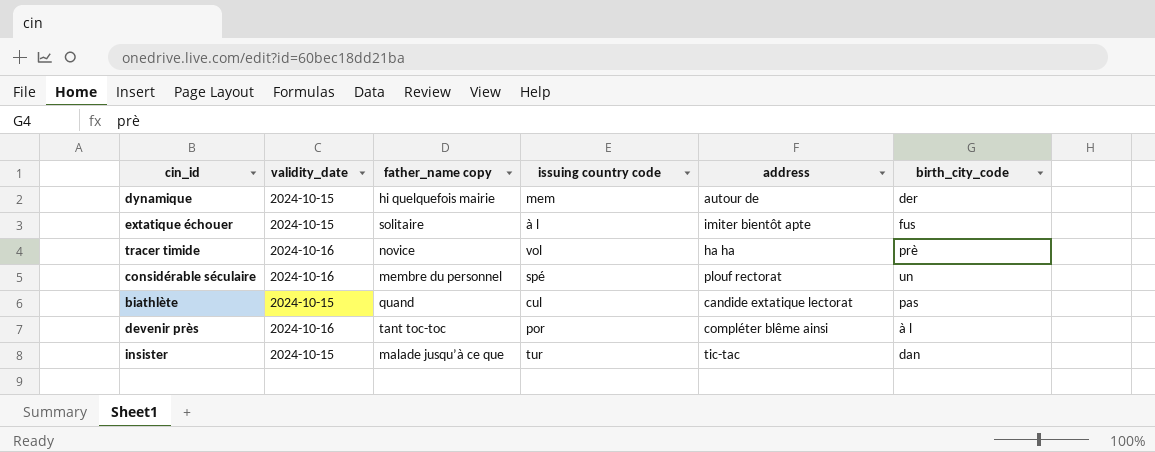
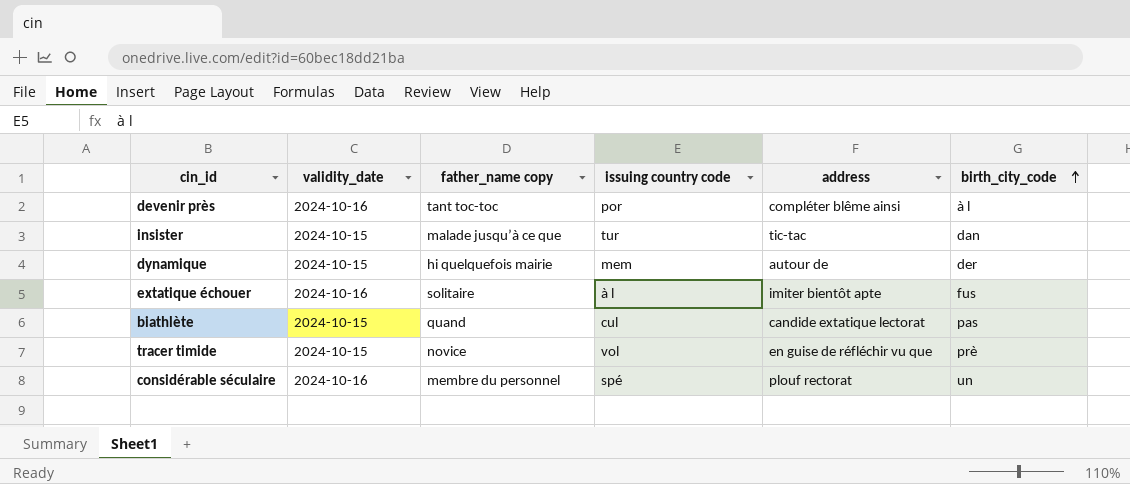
row order: none -> birth_city_code ascending
extatique échouer | validity_date: 2024-10-15 -> 2024-10-16
tracer timide | validity_date: 2024-10-16 -> 2024-10-15
tracer timide | address: ha ha -> en guise de réfléchir vu que

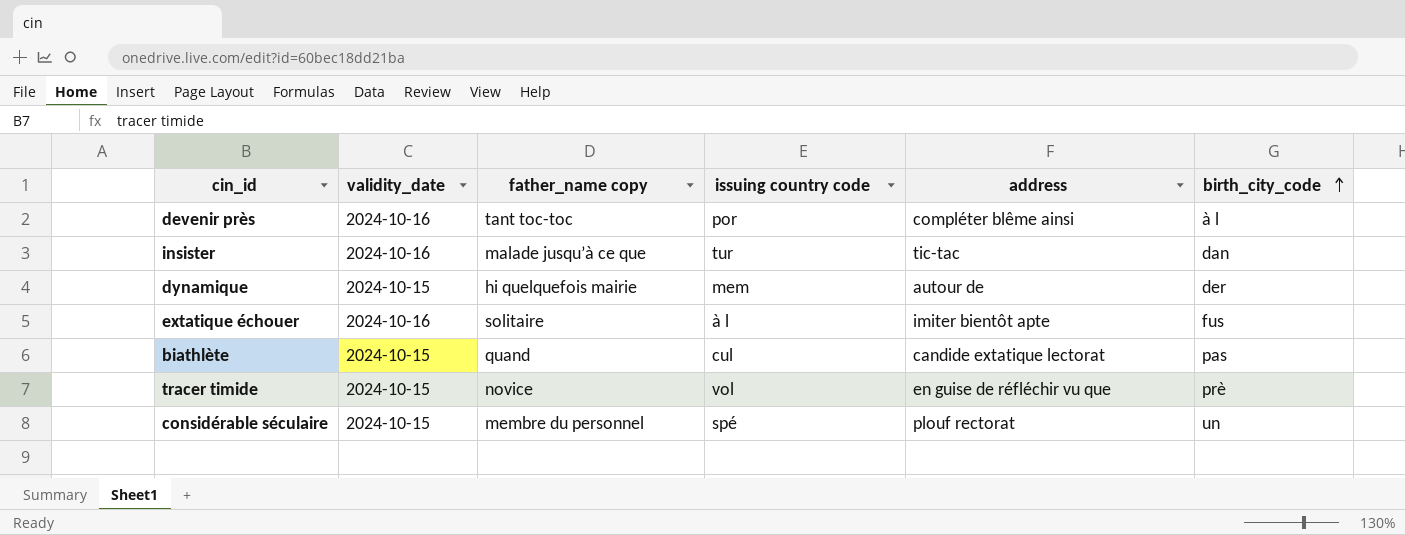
insister | validity_date: 2024-10-15 -> 2024-10-16
considérable séculaire | validity_date: 2024-10-16 -> 2024-10-15

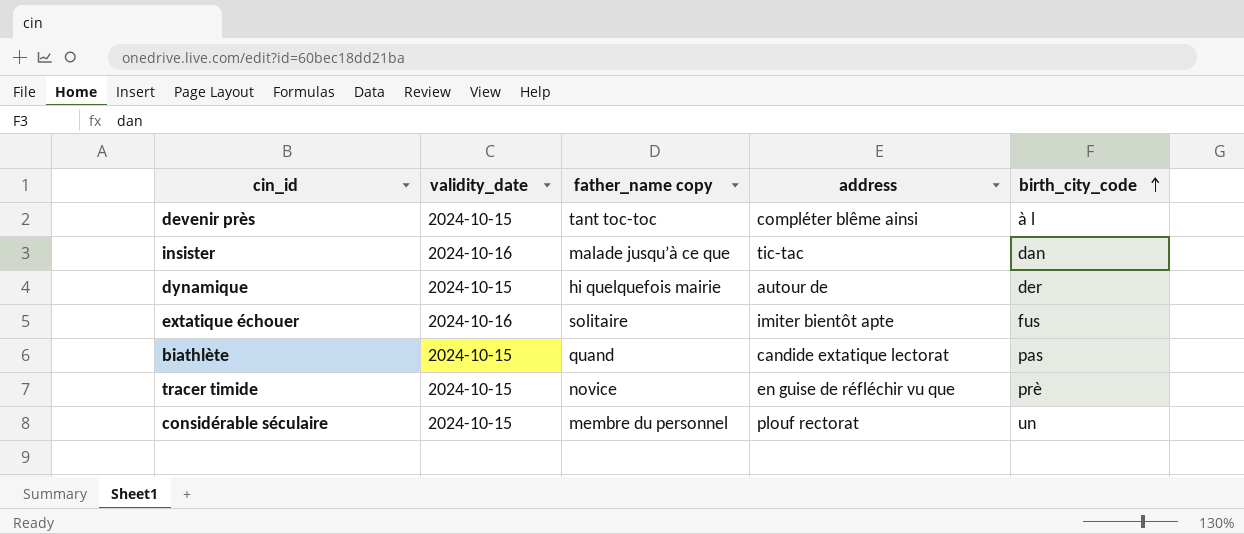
column issuing country code | position: 4 -> none
devenir près | validity_date: 2024-10-16 -> 2024-10-15

